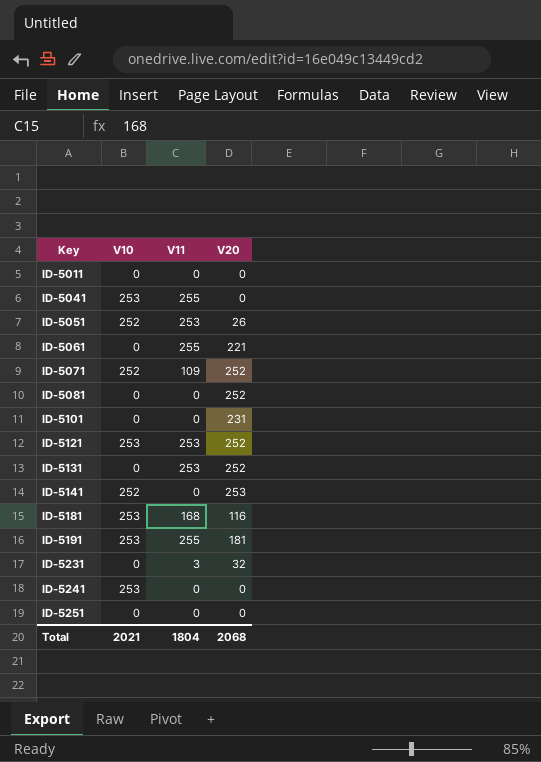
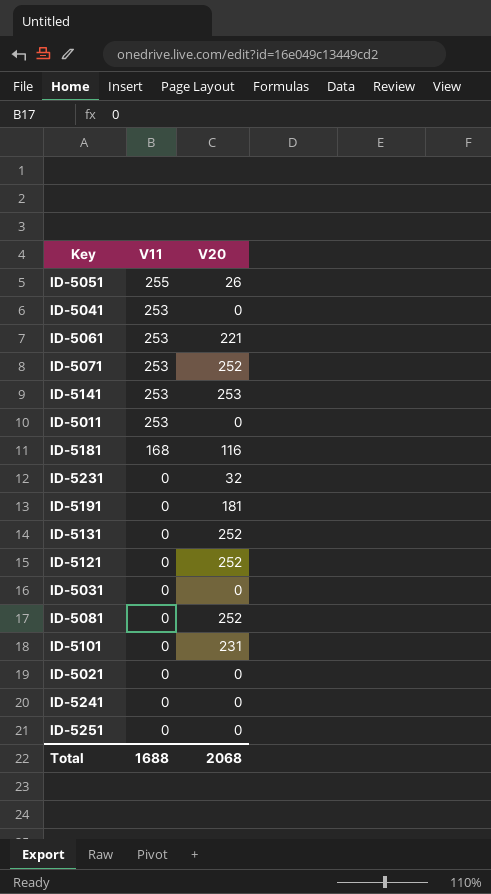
row order: Key ascending -> V11 descending
column V10 | position: 2 -> none
ID-5051 | V11: 253 -> 255
ID-5041 | V11: 255 -> 253
ID-5061 | V11: 255 -> 253
ID-5071 | V11: 109 -> 253
ID-5141 | V11: 0 -> 253
ID-5011 | V11: 0 -> 253
ID-5231 | V11: 3 -> 0
ID-5191 | V11: 255 -> 0
ID-5131 | V11: 253 -> 0
ID-5121 | V11: 253 -> 0
row ID-5031: none -> 0 | 0
row ID-5021: none -> 0 | 0
Total | V11: 1804 -> 1688

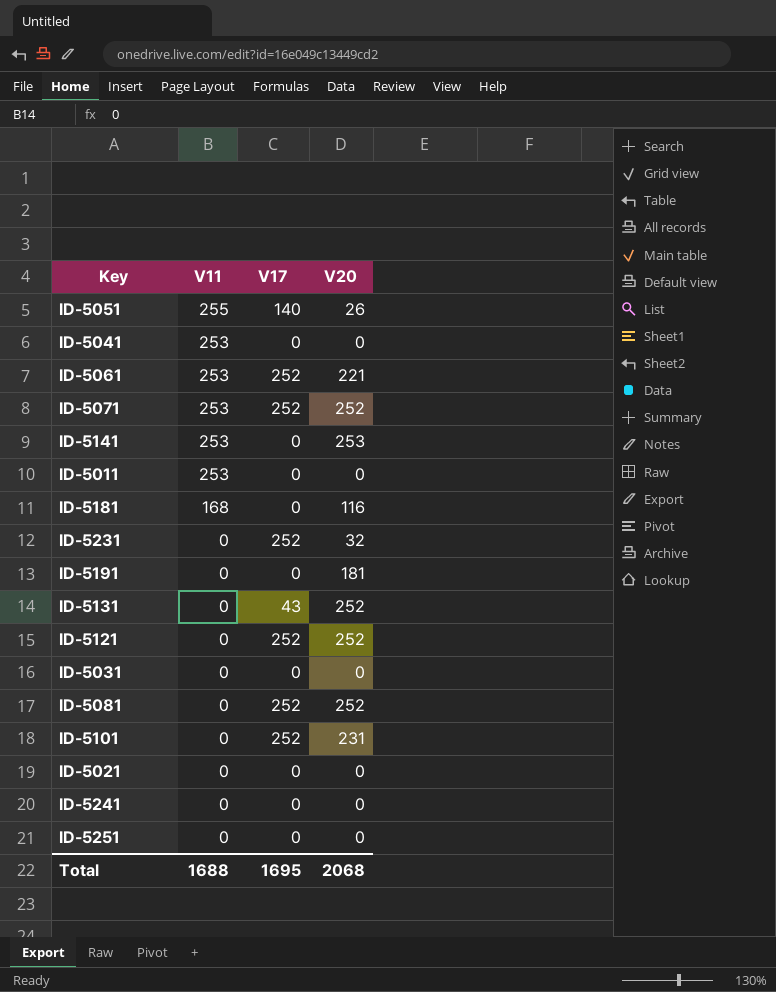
column V17 | position: none -> 3

